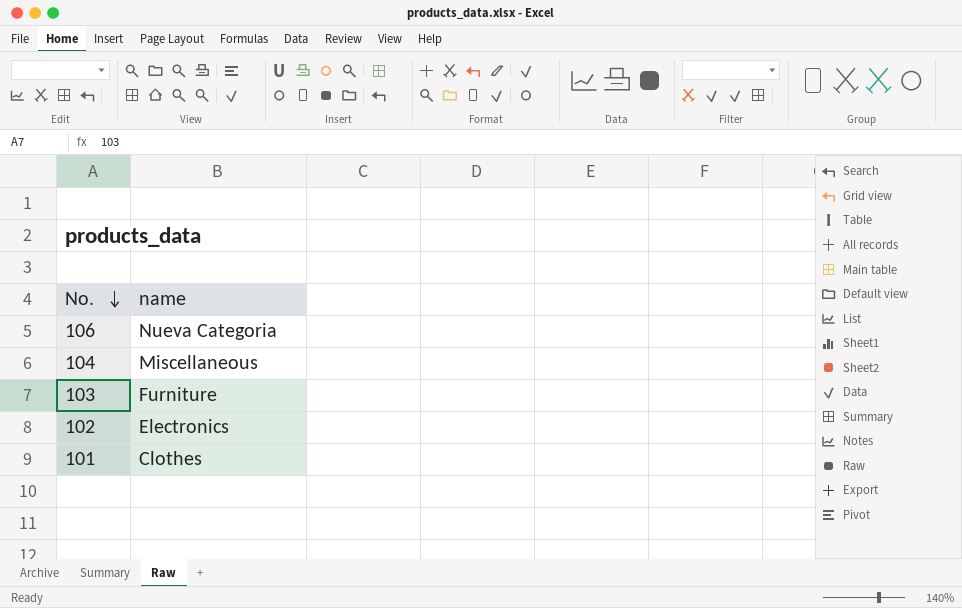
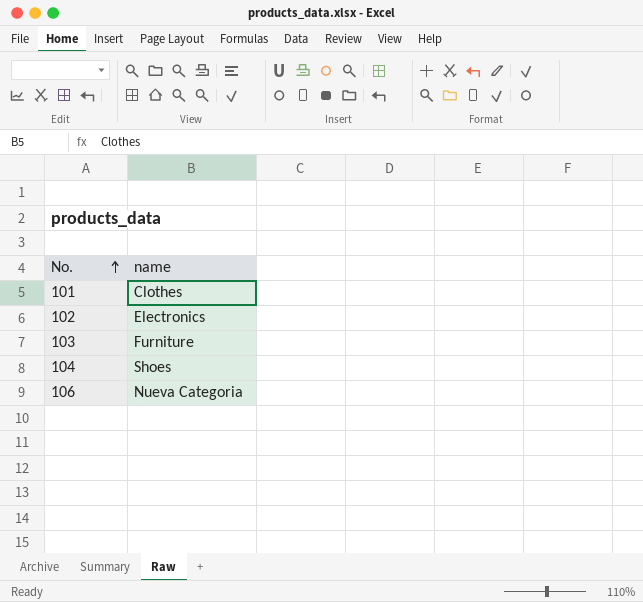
row order: No. descending -> No. ascending
104 | name: Miscellaneous -> Shoes

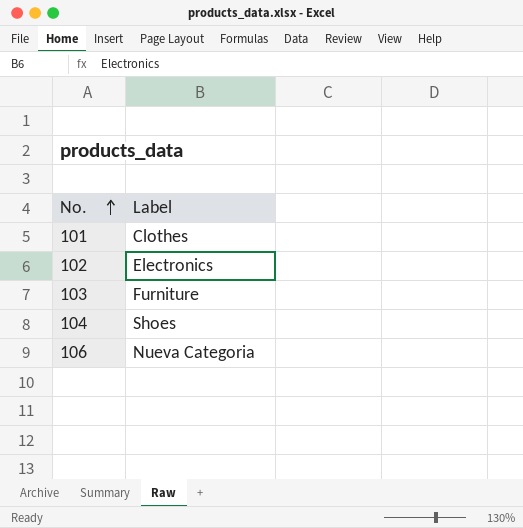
column name: name -> Label

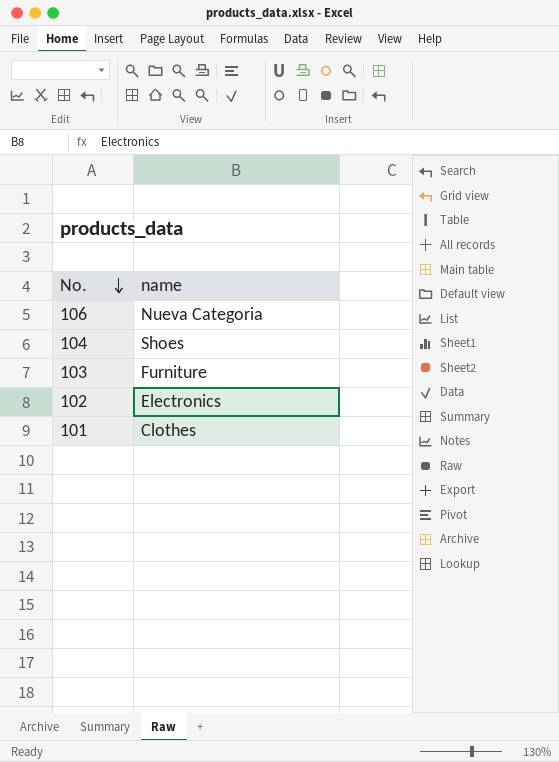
row order: No. ascending -> No. descending
column name: Label -> name

